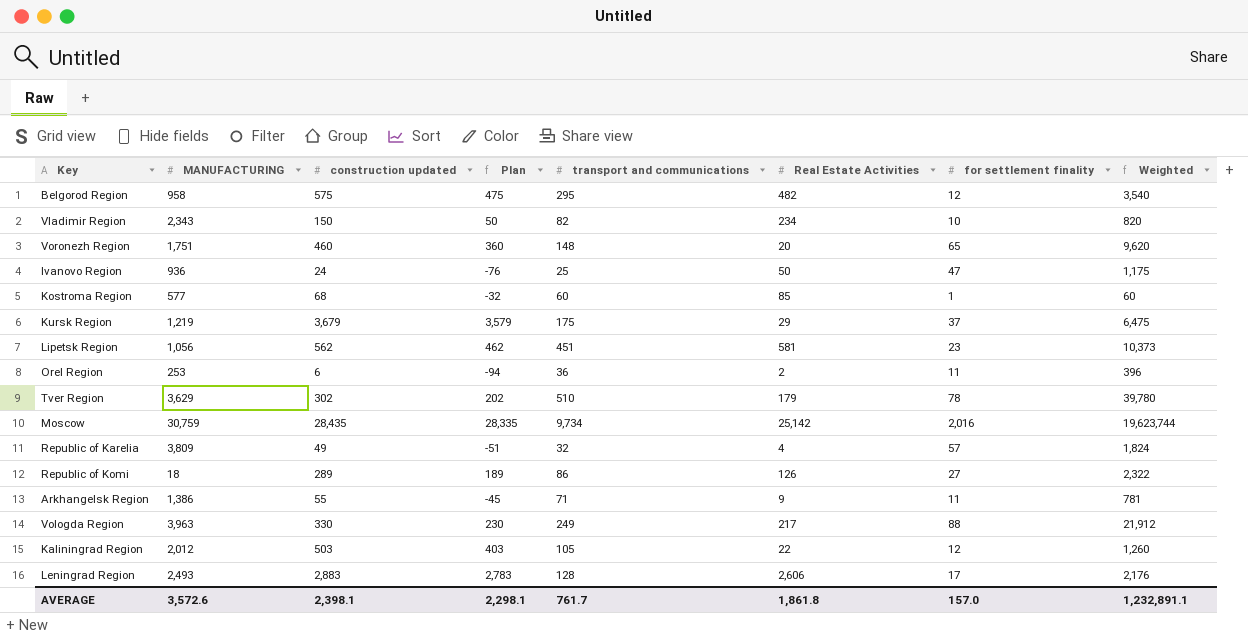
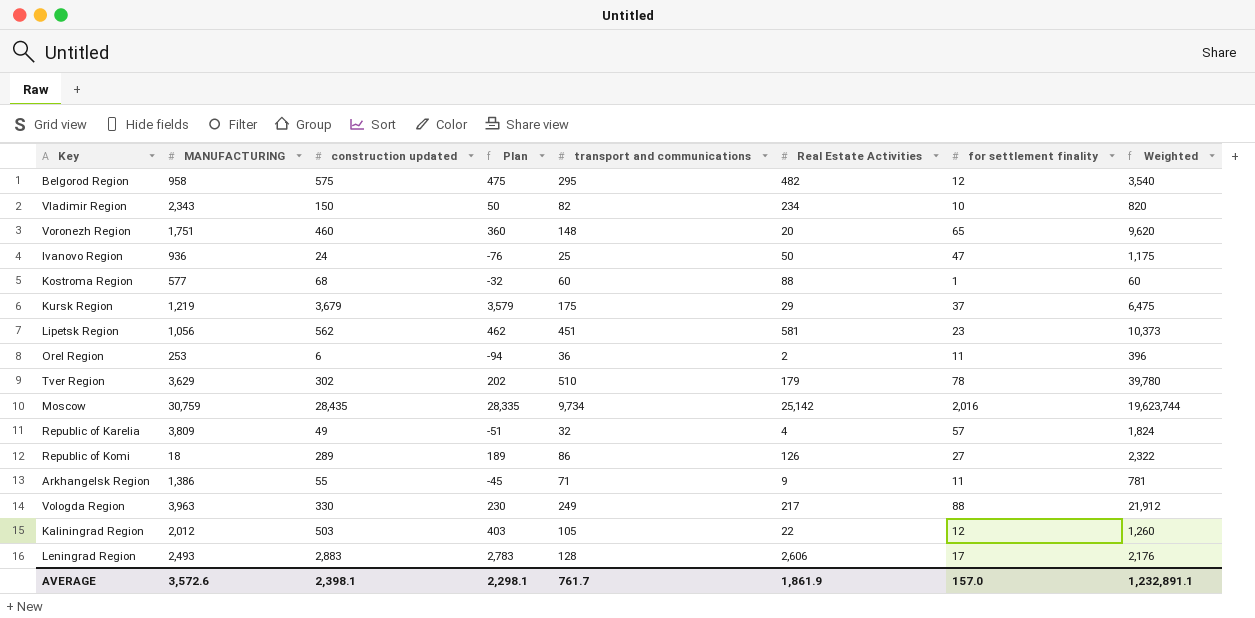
Kostroma Region | Real Estate Activities: 85 -> 88
AVERAGE | Real Estate Activities: 1,861.8 -> 1,861.9

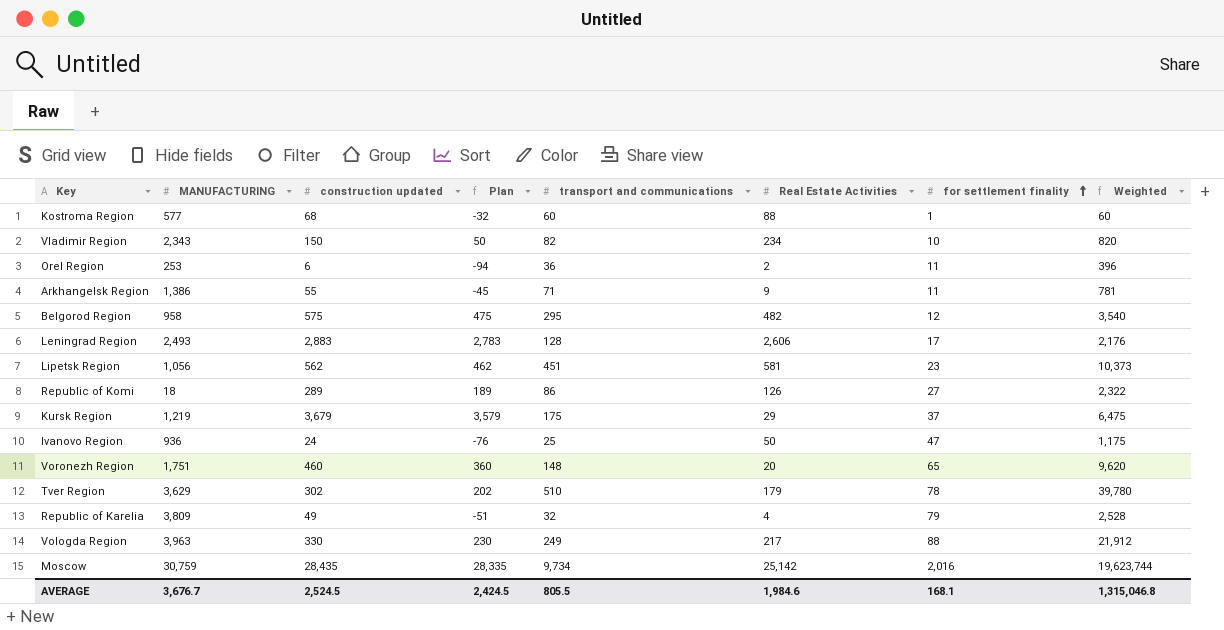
row order: none -> for settlement finality ascending
row Kaliningrad Region: 2,012 | 503 | 403 | 105 | 22 | 12 | 1,260 -> none
Republic of Karelia | for settlement finality: 57 -> 79
Republic of Karelia | Weighted: 1,824 -> 2,528
AVERAGE | MANUFACTURING: 3,572.6 -> 3,676.7
AVERAGE | construction updated: 2,398.1 -> 2,524.5
AVERAGE | Plan: 2,298.1 -> 2,424.5
AVERAGE | transport and communications: 761.7 -> 805.5
AVERAGE | Real Estate Activities: 1,861.9 -> 1,984.6
AVERAGE | for settlement finality: 157.0 -> 168.1
AVERAGE | Weighted: 1,232,891.1 -> 1,315,046.8

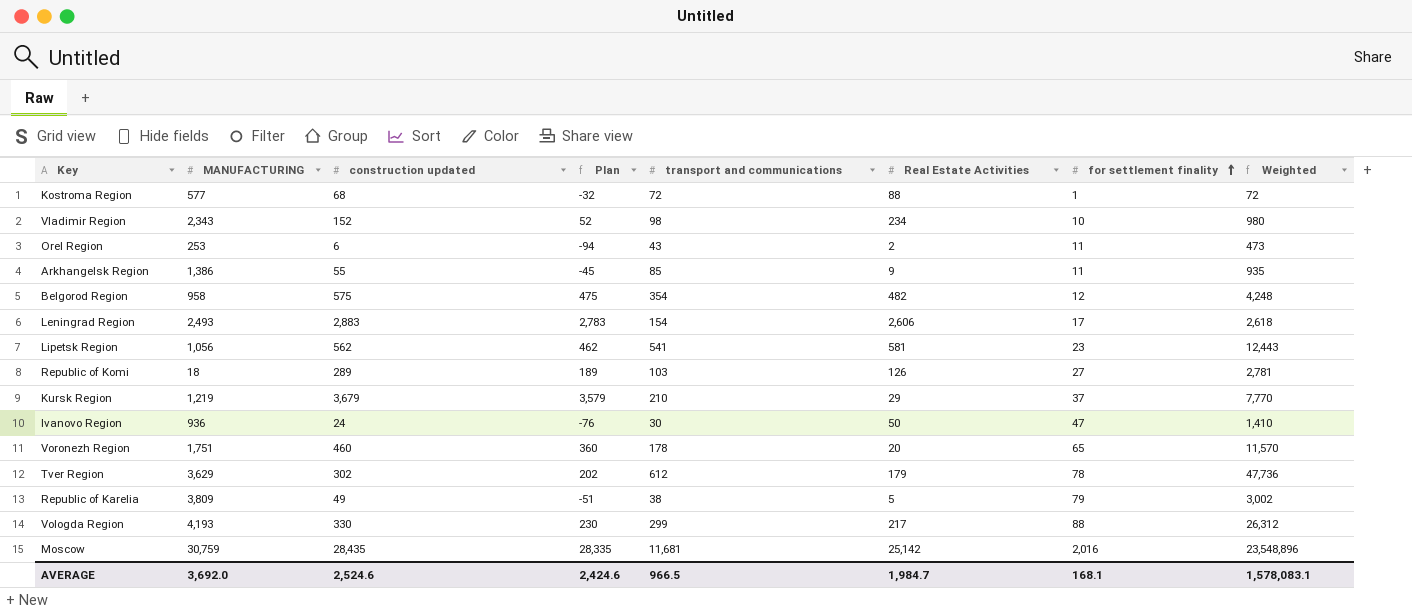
Kostroma Region | transport and communications: 60 -> 72
Kostroma Region | Weighted: 60 -> 72
Vladimir Region | construction updated: 150 -> 152
Vladimir Region | Plan: 50 -> 52
Vladimir Region | transport and communications: 82 -> 98
Vladimir Region | Weighted: 820 -> 980
Orel Region | transport and communications: 36 -> 43
Orel Region | Weighted: 396 -> 473
Arkhangelsk Region | transport and communications: 71 -> 85
Arkhangelsk Region | Weighted: 781 -> 935
Belgorod Region | transport and communications: 295 -> 354
Belgorod Region | Weighted: 3,540 -> 4,248
Leningrad Region | transport and communications: 128 -> 154
Leningrad Region | Weighted: 2,176 -> 2,618
Lipetsk Region | transport and communications: 451 -> 541
Lipetsk Region | Weighted: 10,373 -> 12,443
Republic of Komi | transport and communications: 86 -> 103
Republic of Komi | Weighted: 2,322 -> 2,781
Kursk Region | transport and communications: 175 -> 210
Kursk Region | Weighted: 6,475 -> 7,770
Ivanovo Region | transport and communications: 25 -> 30
Ivanovo Region | Weighted: 1,175 -> 1,410
Voronezh Region | transport and communications: 148 -> 178
Voronezh Region | Weighted: 9,620 -> 11,570
Tver Region | transport and communications: 510 -> 612
Tver Region | Weighted: 39,780 -> 47,736
Republic of Karelia | transport and communications: 32 -> 38
Republic of Karelia | Real Estate Activities: 4 -> 5
Republic of Karelia | Weighted: 2,528 -> 3,002
Vologda Region | MANUFACTURING: 3,963 -> 4,193
Vologda Region | transport and communications: 249 -> 299
Vologda Region | Weighted: 21,912 -> 26,312
Moscow | transport and communications: 9,734 -> 11,681
Moscow | Weighted: 19,623,744 -> 23,548,896
AVERAGE | MANUFACTURING: 3,676.7 -> 3,692.0
AVERAGE | construction updated: 2,524.5 -> 2,524.6
AVERAGE | Plan: 2,424.5 -> 2,424.6
AVERAGE | transport and communications: 805.5 -> 966.5
AVERAGE | Real Estate Activities: 1,984.6 -> 1,984.7
AVERAGE | Weighted: 1,315,046.8 -> 1,578,083.1

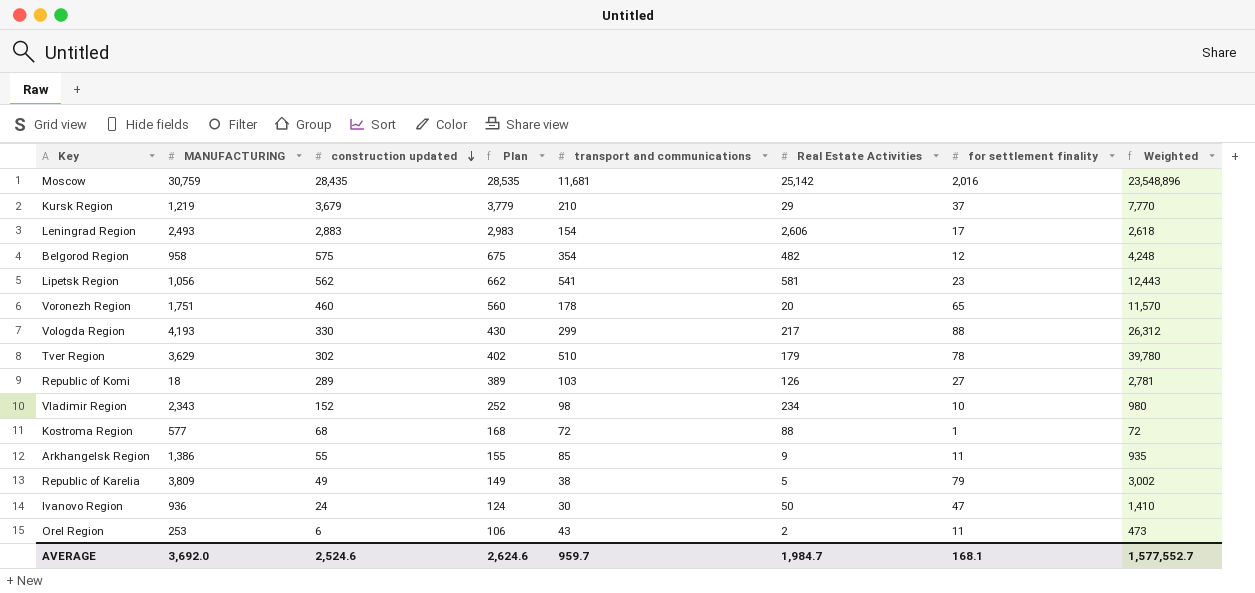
row order: for settlement finality ascending -> construction updated descending
column Plan | formula: [construction updated] - 100 -> [construction updated] + 100
Tver Region | transport and communications: 612 -> 510
Tver Region | Weighted: 47,736 -> 39,780
AVERAGE | Plan: 2,424.6 -> 2,624.6
AVERAGE | transport and communications: 966.5 -> 959.7
AVERAGE | Weighted: 1,578,083.1 -> 1,577,552.7

